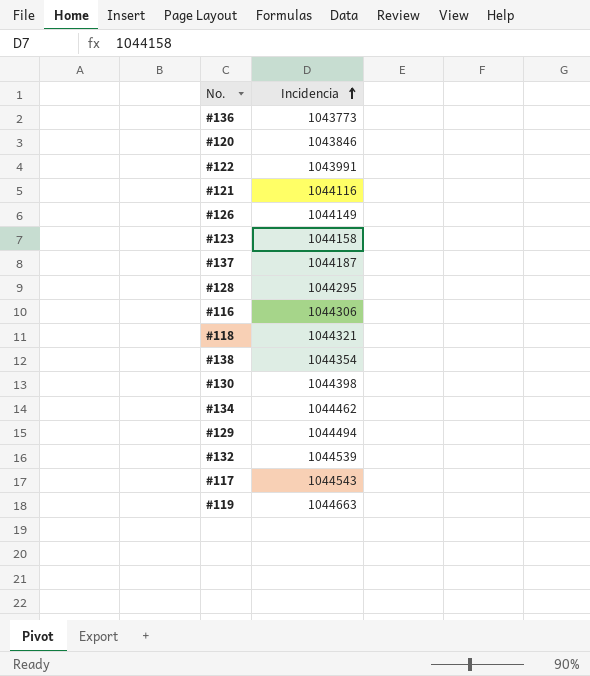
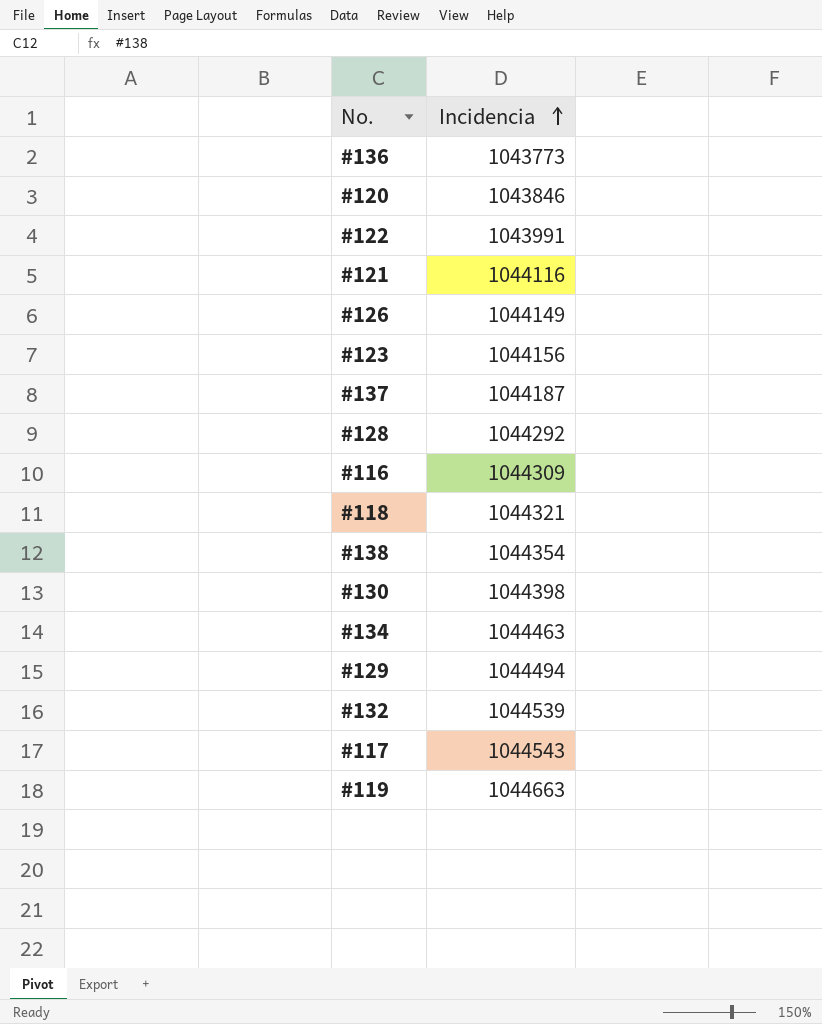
#123 | Incidencia: 1044158 -> 1044156
#128 | Incidencia: 1044295 -> 1044292
#116 | Incidencia: 1044306 -> 1044309
#134 | Incidencia: 1044462 -> 1044463

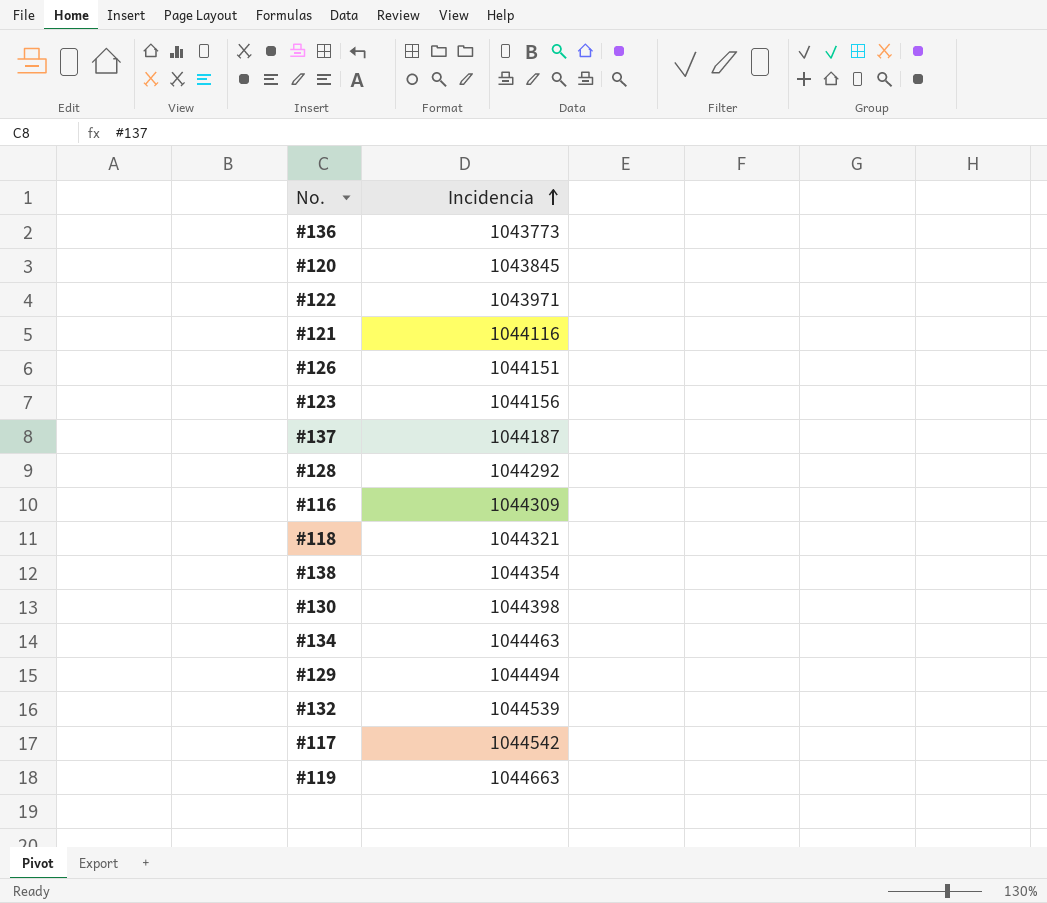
#120 | Incidencia: 1043846 -> 1043845
#122 | Incidencia: 1043991 -> 1043971
#126 | Incidencia: 1044149 -> 1044151
#117 | Incidencia: 1044543 -> 1044542

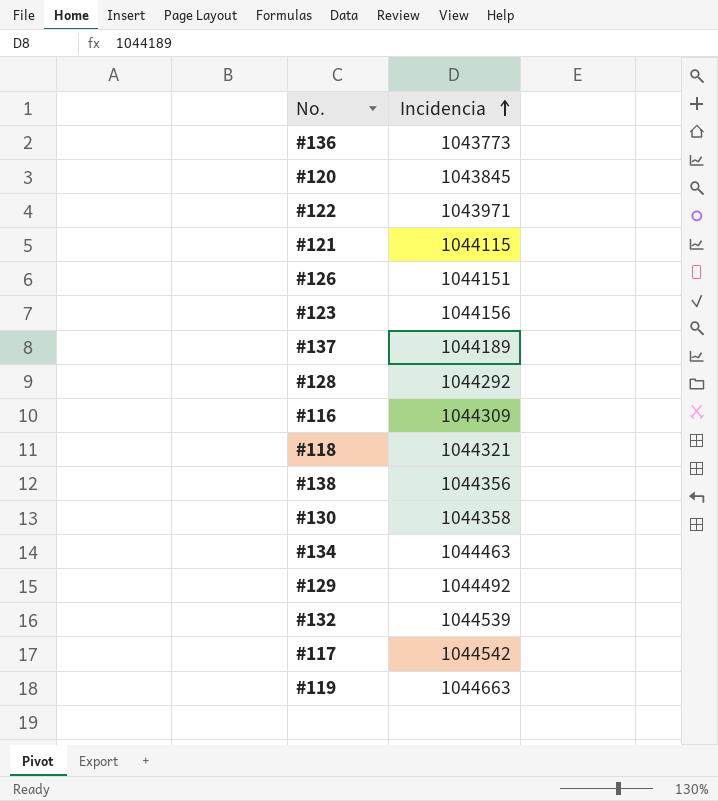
#121 | Incidencia: 1044116 -> 1044115
#137 | Incidencia: 1044187 -> 1044189
#138 | Incidencia: 1044354 -> 1044356
#130 | Incidencia: 1044398 -> 1044358
#129 | Incidencia: 1044494 -> 1044492

